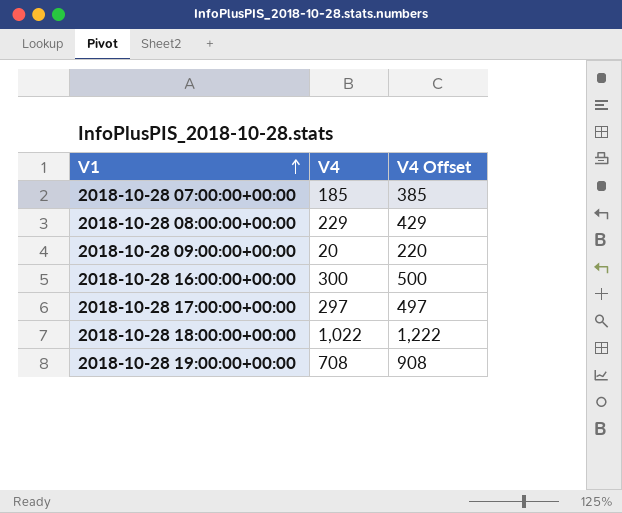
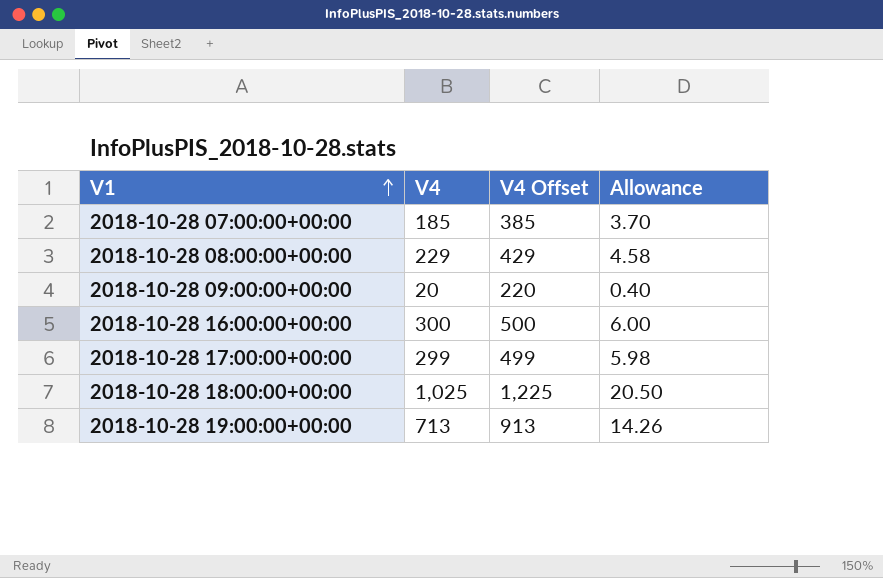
column Allowance | formula: none -> [V4] * 0.02
2018-10-28 17:00:00+00:00 | V4: 297 -> 299
2018-10-28 17:00:00+00:00 | V4 Offset: 497 -> 499
2018-10-28 18:00:00+00:00 | V4: 1,022 -> 1,025
2018-10-28 18:00:00+00:00 | V4 Offset: 1,222 -> 1,225
2018-10-28 19:00:00+00:00 | V4: 708 -> 713
2018-10-28 19:00:00+00:00 | V4 Offset: 908 -> 913

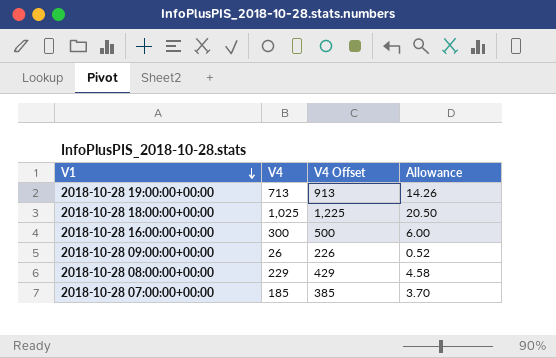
row order: V1 ascending -> V1 descending
row 2018-10-28 17:00:00+00:00: 299 | 499 | 5.98 -> none
2018-10-28 09:00:00+00:00 | V4: 20 -> 26
2018-10-28 09:00:00+00:00 | V4 Offset: 220 -> 226
2018-10-28 09:00:00+00:00 | Allowance: 0.40 -> 0.52

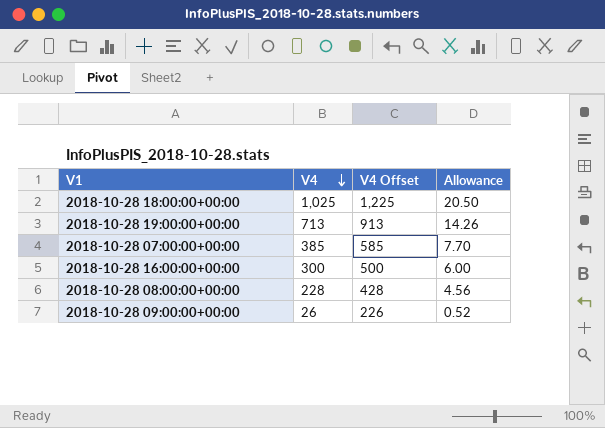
row order: V1 descending -> V4 descending
2018-10-28 07:00:00+00:00 | V4: 185 -> 385
2018-10-28 07:00:00+00:00 | V4 Offset: 385 -> 585
2018-10-28 07:00:00+00:00 | Allowance: 3.70 -> 7.70
2018-10-28 08:00:00+00:00 | V4: 229 -> 228
2018-10-28 08:00:00+00:00 | V4 Offset: 429 -> 428
2018-10-28 08:00:00+00:00 | Allowance: 4.58 -> 4.56

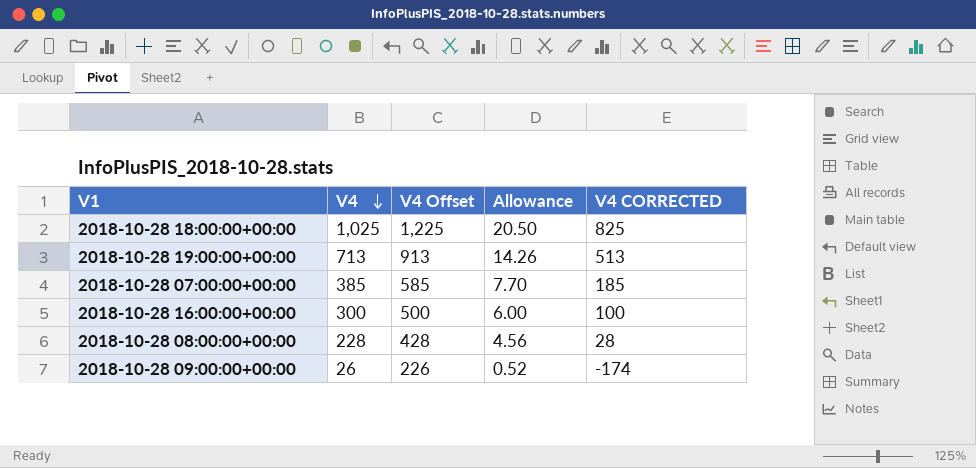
column V4 CORRECTED | formula: none -> [V4] - 200

